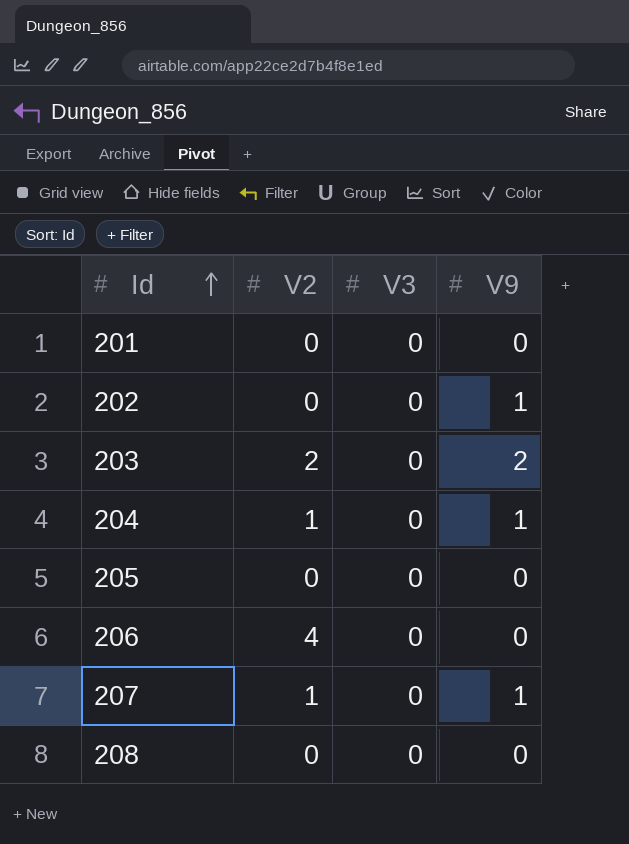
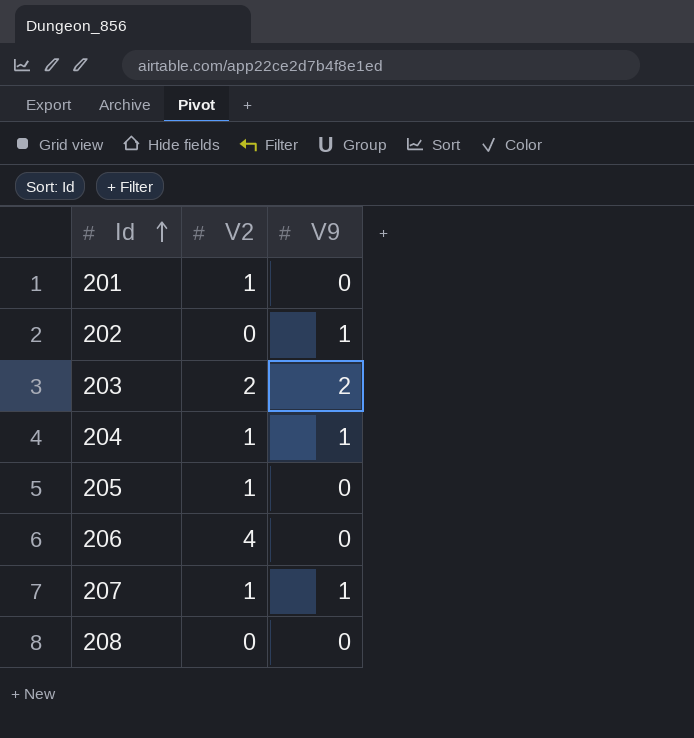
column V3 | position: 3 -> none
201 | V2: 0 -> 1
205 | V2: 0 -> 1

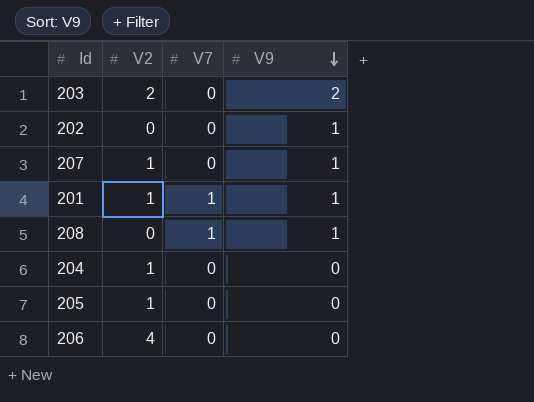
row order: Id ascending -> V9 descending
column V7 | position: none -> 3
201 | V9: 0 -> 1
208 | V9: 0 -> 1
204 | V9: 1 -> 0

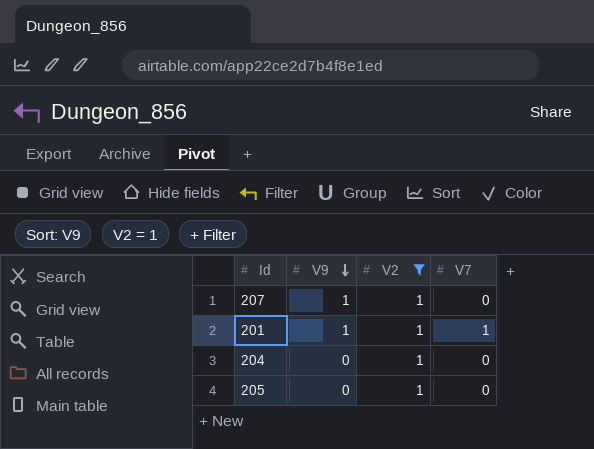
filter: none -> V2 = 1
column V9 | position: 4 -> 2

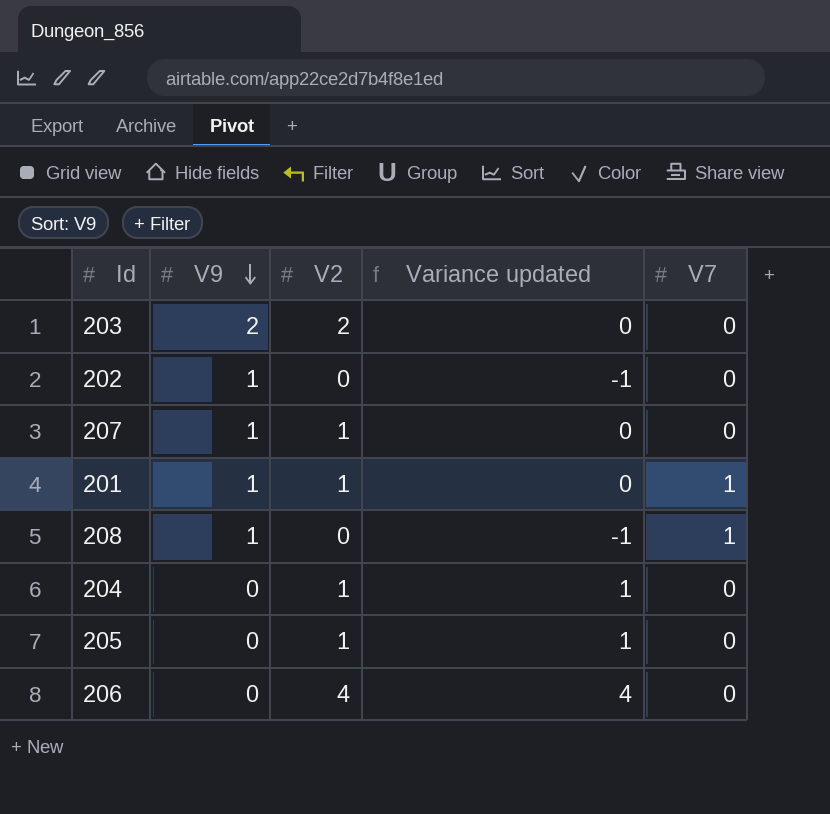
filter: V2 = 1 -> none
column Variance updated | formula: none -> [V2] - [V9]

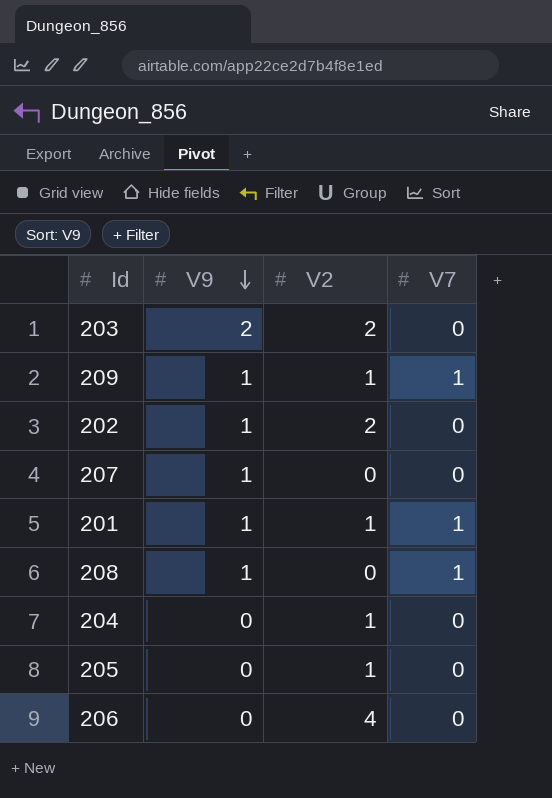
column Variance updated | formula: [V2] - [V9] -> none
row 209: none -> 1 | 1 | 1
202 | V2: 0 -> 2
207 | V2: 1 -> 0

